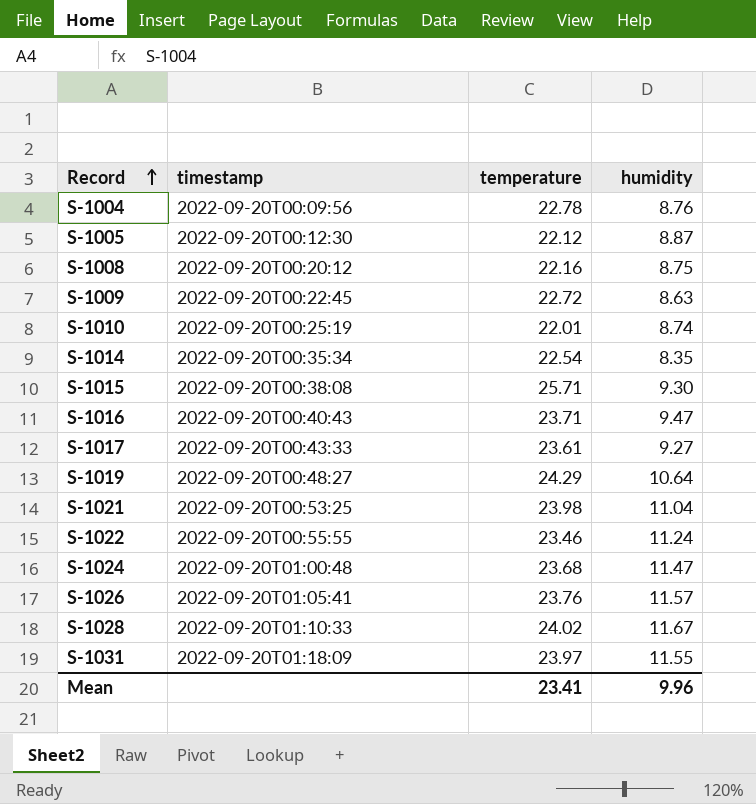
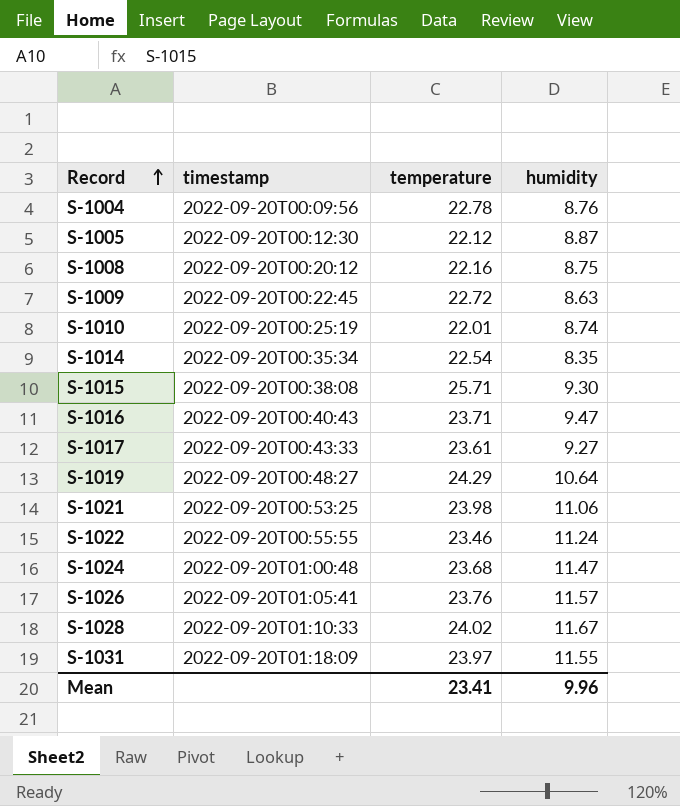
S-1021 | humidity: 11.04 -> 11.06

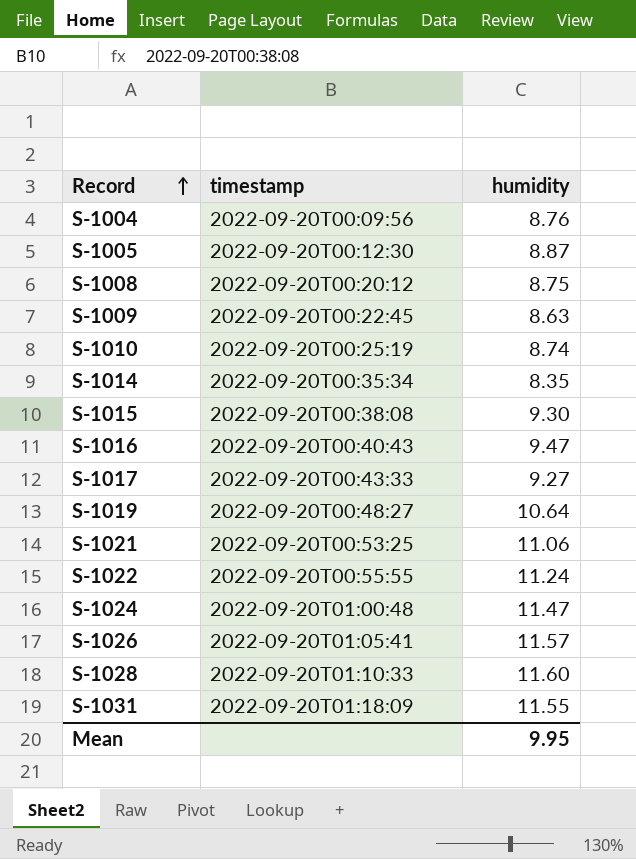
column temperature | position: 3 -> none
S-1028 | humidity: 11.67 -> 11.60
Mean | humidity: 9.96 -> 9.95

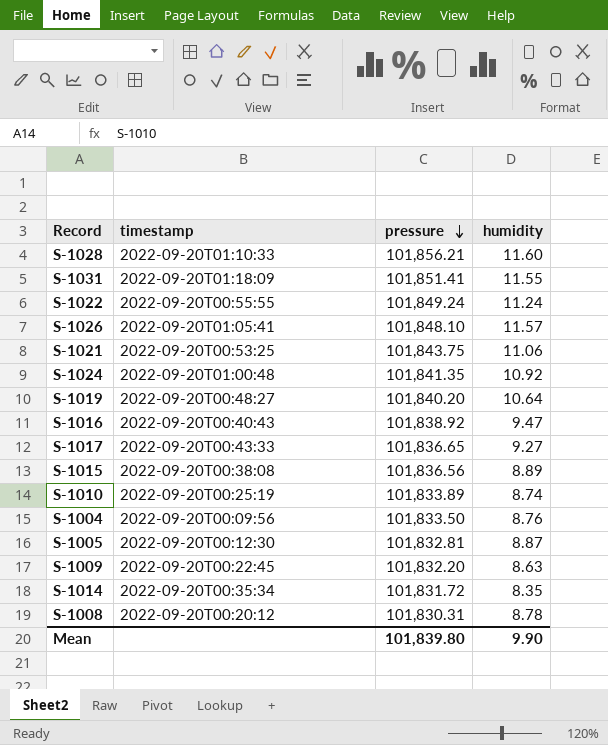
row order: Record ascending -> pressure descending
column pressure | position: none -> 3
S-1024 | humidity: 11.47 -> 10.92
S-1015 | humidity: 9.30 -> 8.89
S-1008 | humidity: 8.75 -> 8.78
Mean | humidity: 9.95 -> 9.90

